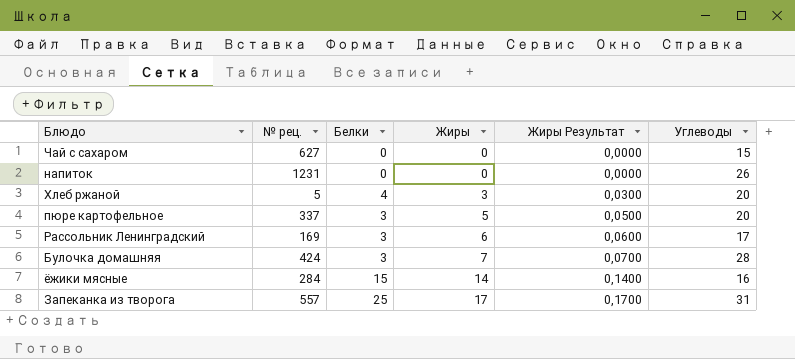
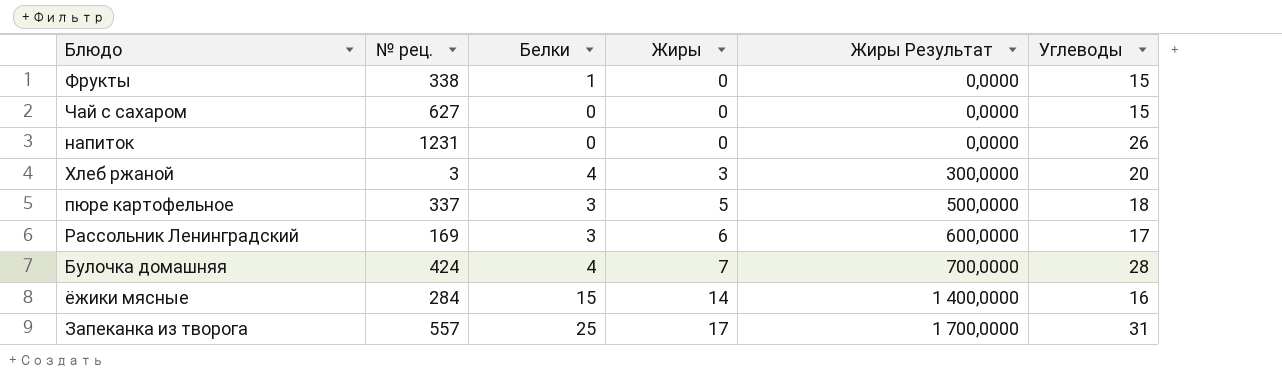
column Жиры Результат | formula: [Жиры] * 0,01 -> [Жиры] * 100
row Фрукты: none -> 338 | 1 | 0 | 0,0000 | 15
Хлеб ржаной | № рец.: 5 -> 3
пюре картофельное | Углеводы: 20 -> 18
Булочка домашняя | Белки: 3 -> 4

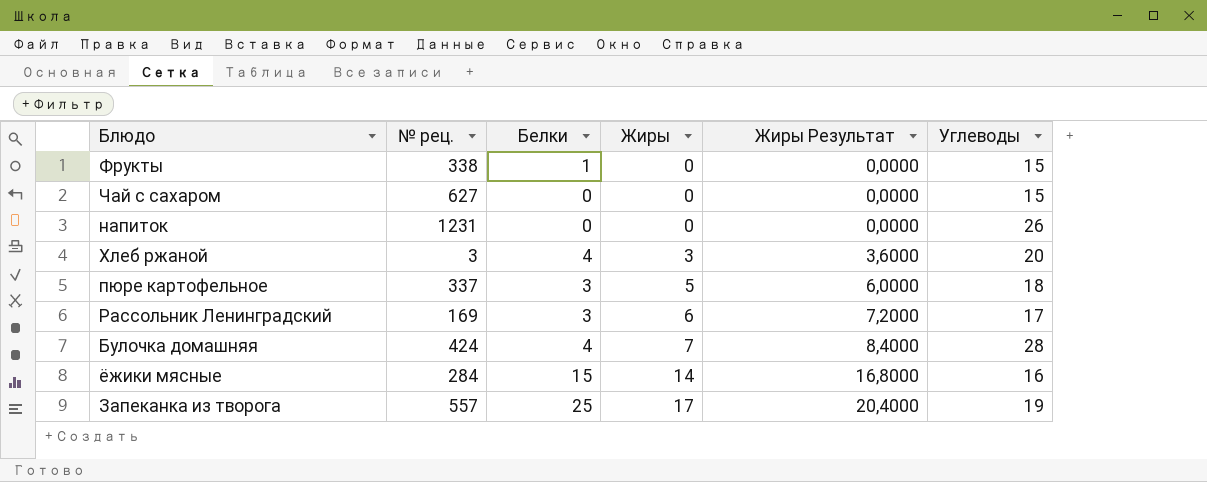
column Жиры Результат | formula: [Жиры] * 100 -> [Жиры] * 1,2
Запеканка из творога | Углеводы: 31 -> 19

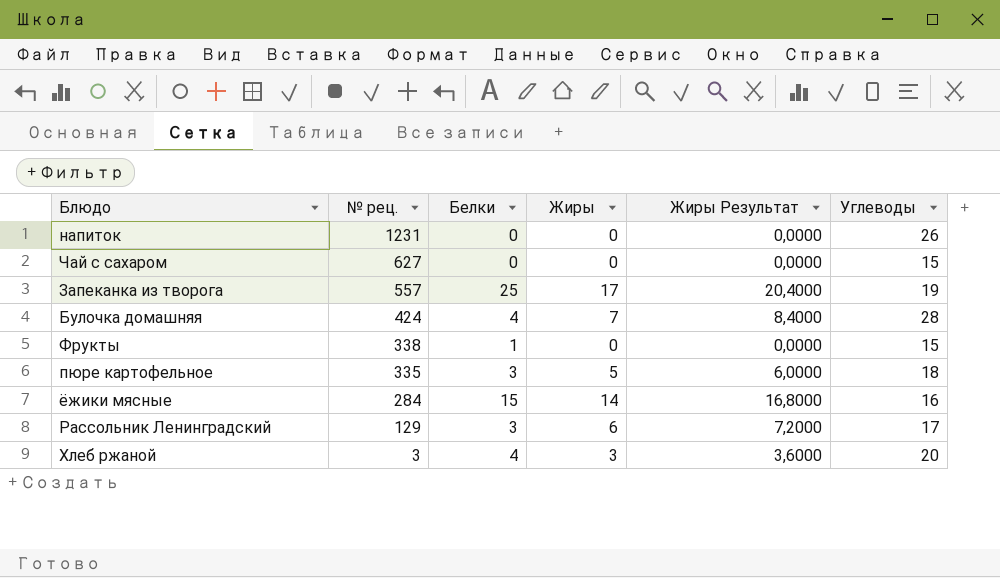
row order: Жиры ascending -> № рец. descending
пюре картофельное | № рец.: 337 -> 335
Рассольник Ленинградский | № рец.: 169 -> 129

